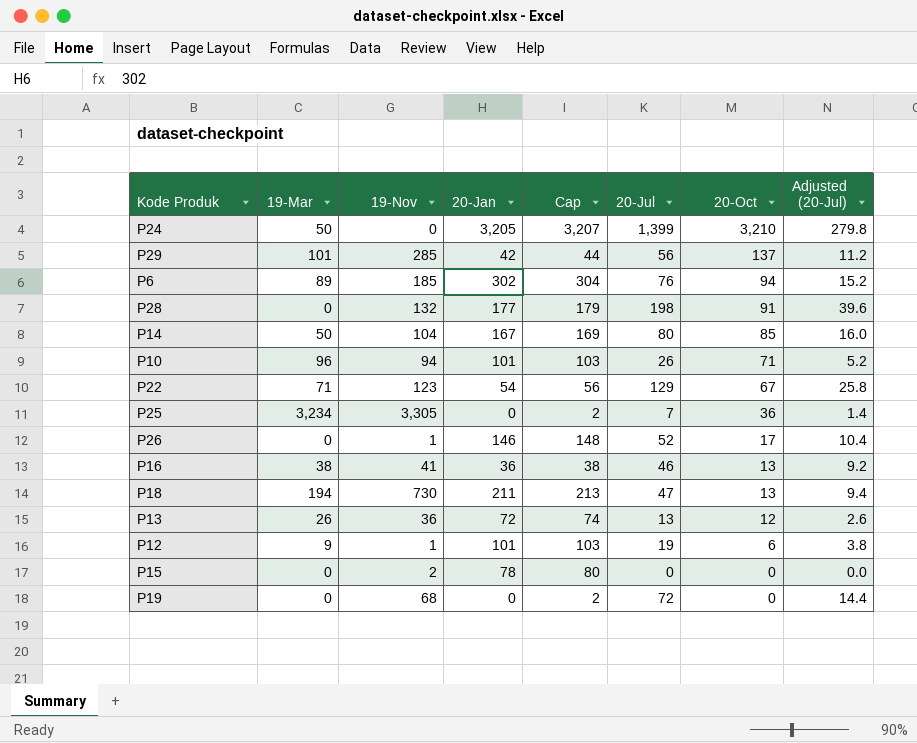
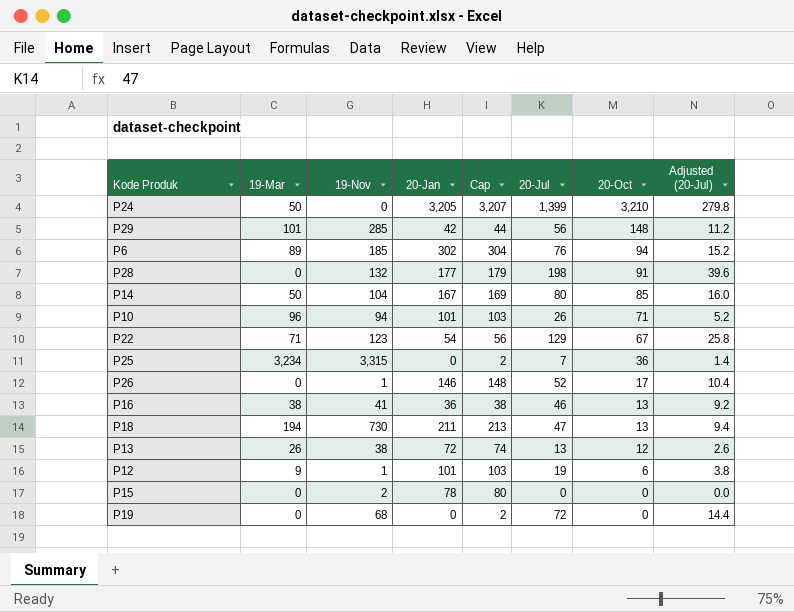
P29 | 20-Oct: 137 -> 148
P25 | 19-Nov: 3,305 -> 3,315
P13 | 19-Nov: 36 -> 38

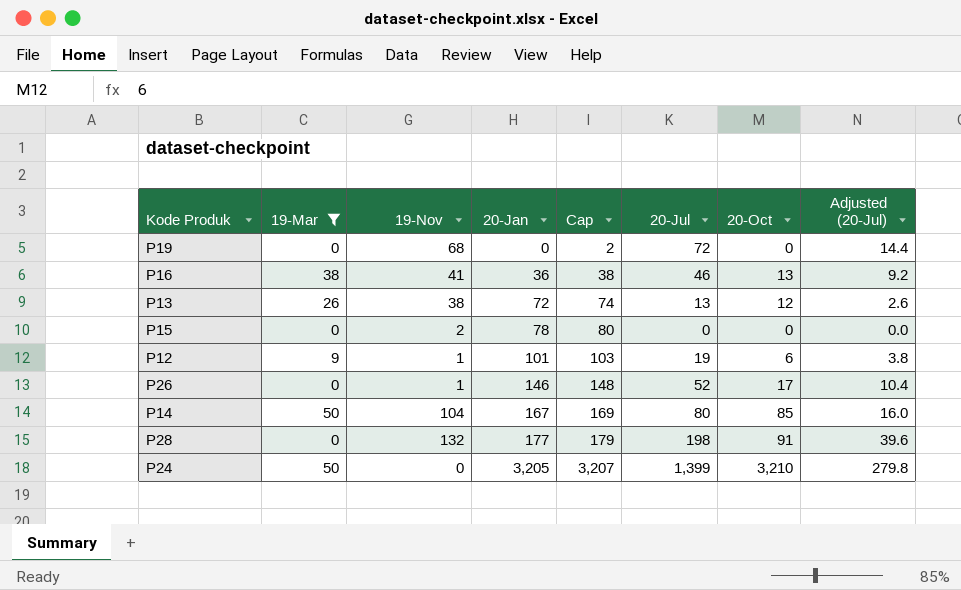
filter: none -> 19-Mar <= 50
row order: 20-Oct descending -> 20-Jan ascending

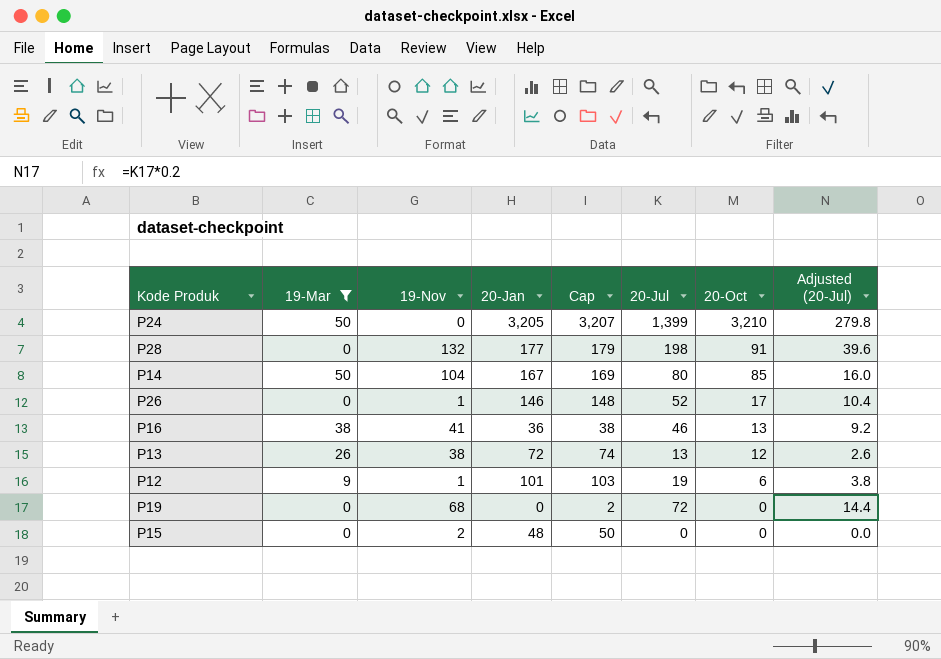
row order: 20-Jan ascending -> 20-Oct descending
P15 | 20-Jan: 78 -> 48
P15 | Cap: 80 -> 50

